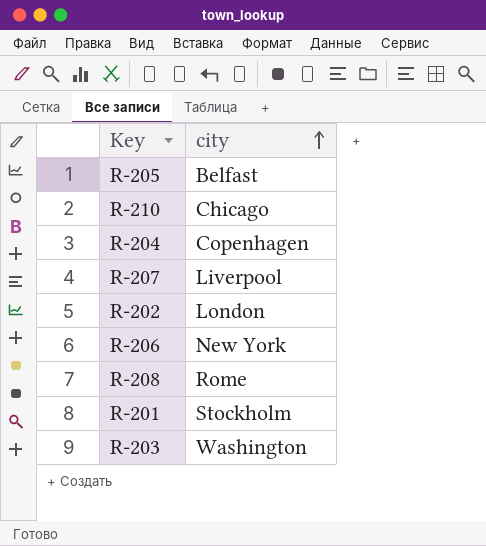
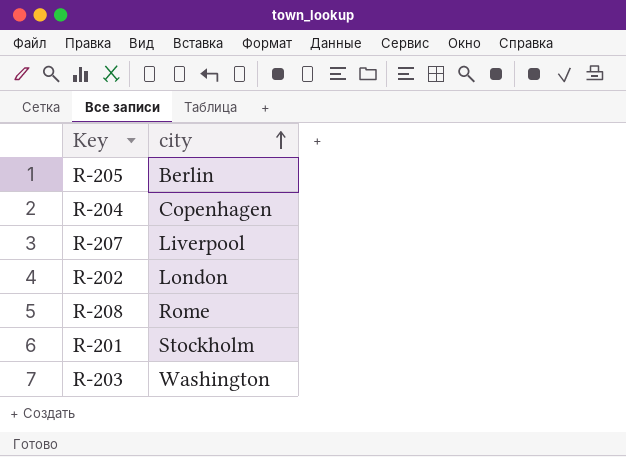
row R-210: Chicago -> none
row R-206: New York -> none
R-205 | city: Belfast -> Berlin

